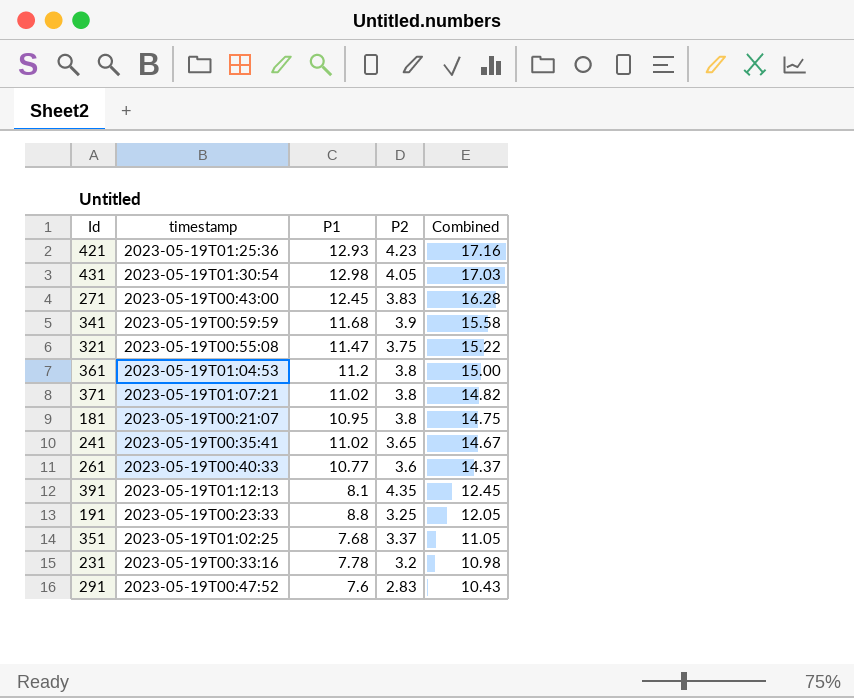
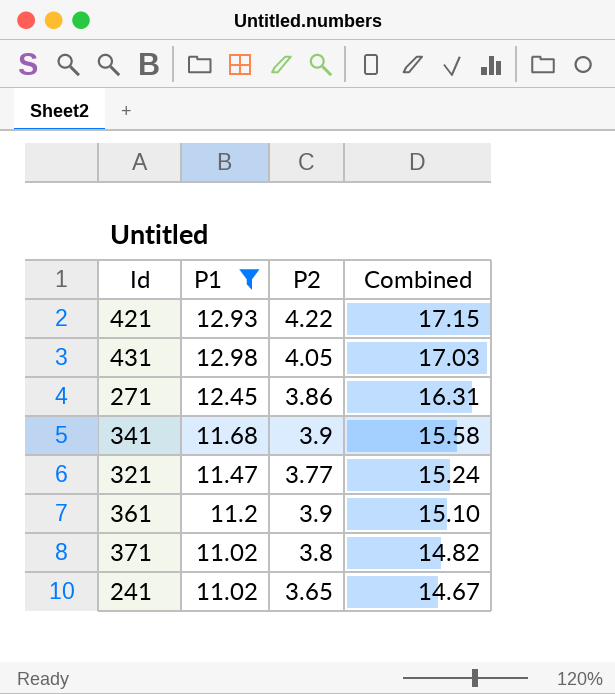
filter: none -> P1 >= 11.02
column timestamp | position: 2 -> none
421 | P2: 4.23 -> 4.22
421 | Combined: 17.16 -> 17.15
271 | P2: 3.83 -> 3.86
271 | Combined: 16.28 -> 16.31
321 | P2: 3.75 -> 3.77
321 | Combined: 15.22 -> 15.24
361 | P2: 3.8 -> 3.9
361 | Combined: 15.00 -> 15.10

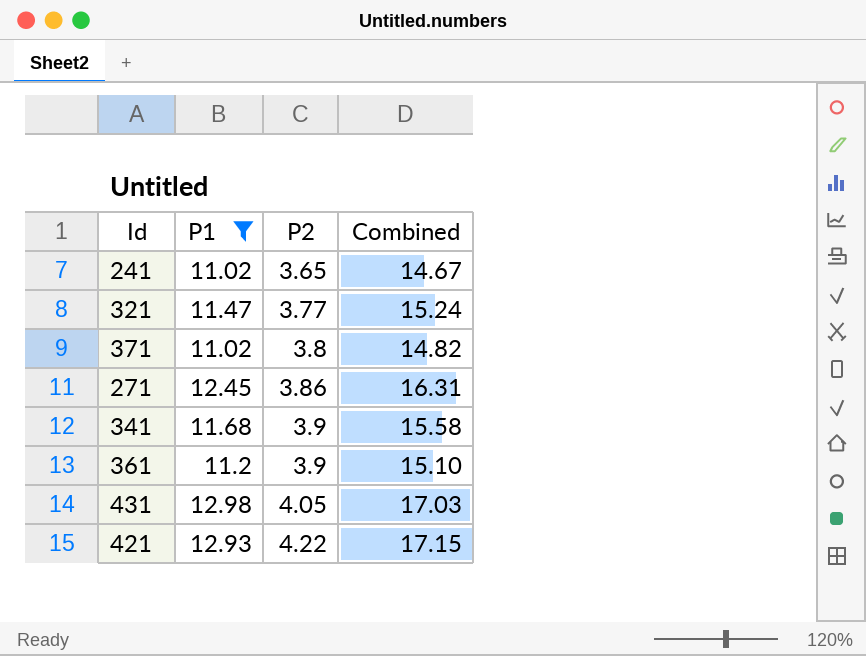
row order: Combined descending -> P2 ascending

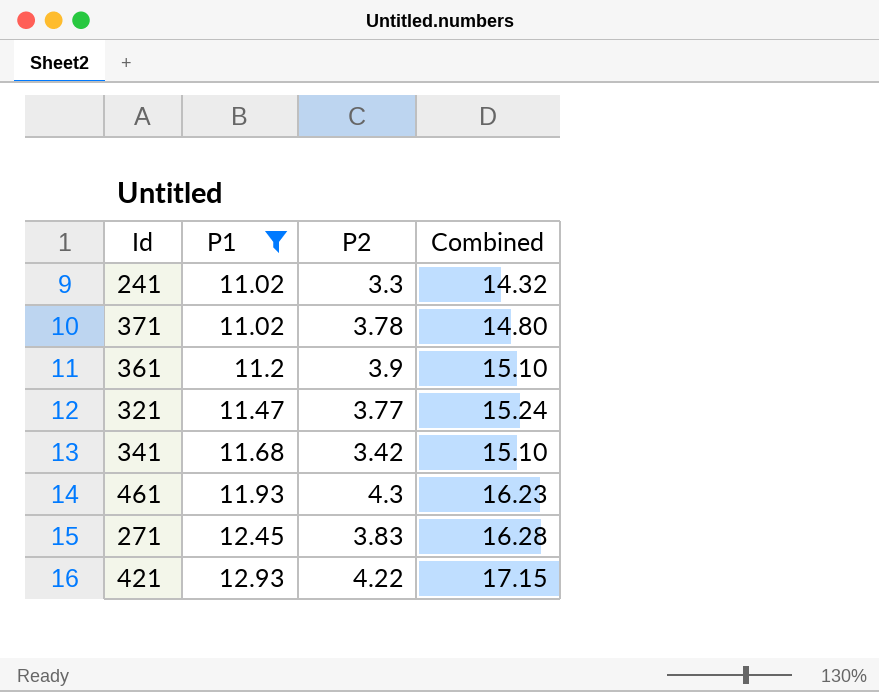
row order: P2 ascending -> P1 ascending
row 431: 12.98 | 4.05 | 17.03 -> none
241 | P2: 3.65 -> 3.3
241 | Combined: 14.67 -> 14.32
371 | P2: 3.8 -> 3.78
371 | Combined: 14.82 -> 14.80
341 | P2: 3.9 -> 3.42
341 | Combined: 15.58 -> 15.10
row 461: none -> 11.93 | 4.3 | 16.23
271 | P2: 3.86 -> 3.83
271 | Combined: 16.31 -> 16.28

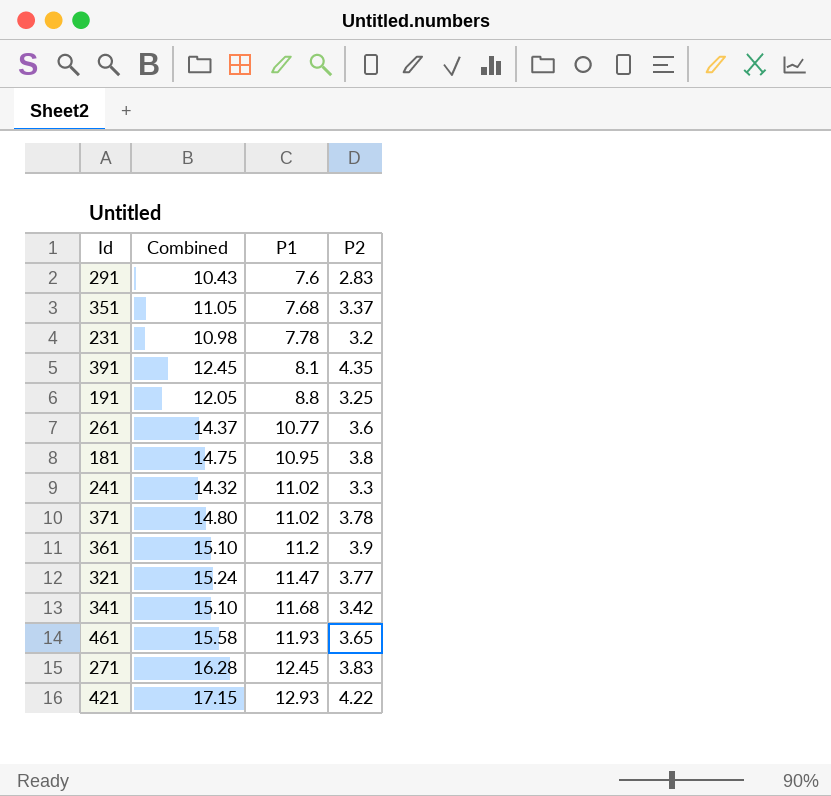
filter: P1 >= 11.02 -> none
column Combined | position: 4 -> 2
461 | Combined: 16.23 -> 15.58
461 | P2: 4.3 -> 3.65

